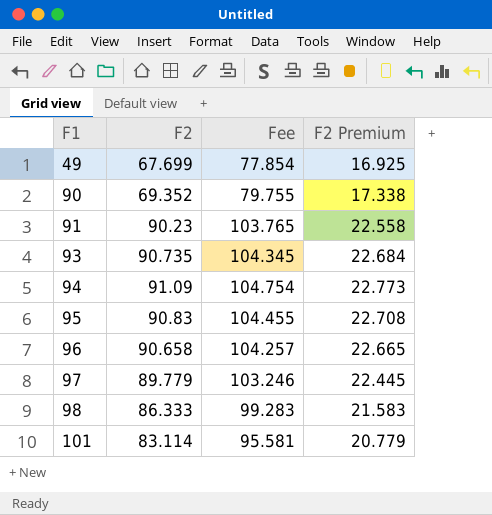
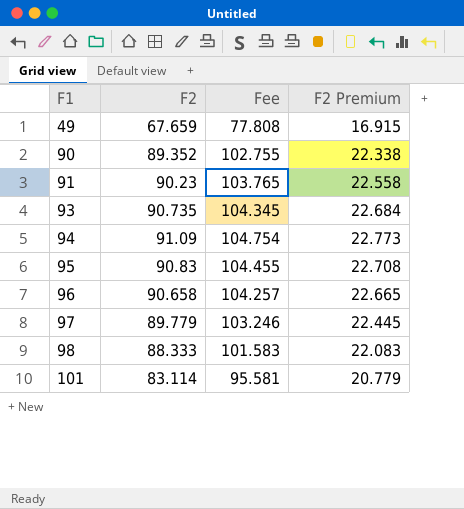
49 | F2: 67.699 -> 67.659
49 | Fee: 77.854 -> 77.808
49 | F2 Premium: 16.925 -> 16.915
90 | F2: 69.352 -> 89.352
90 | Fee: 79.755 -> 102.755
90 | F2 Premium: 17.338 -> 22.338
98 | F2: 86.333 -> 88.333
98 | Fee: 99.283 -> 101.583
98 | F2 Premium: 21.583 -> 22.083

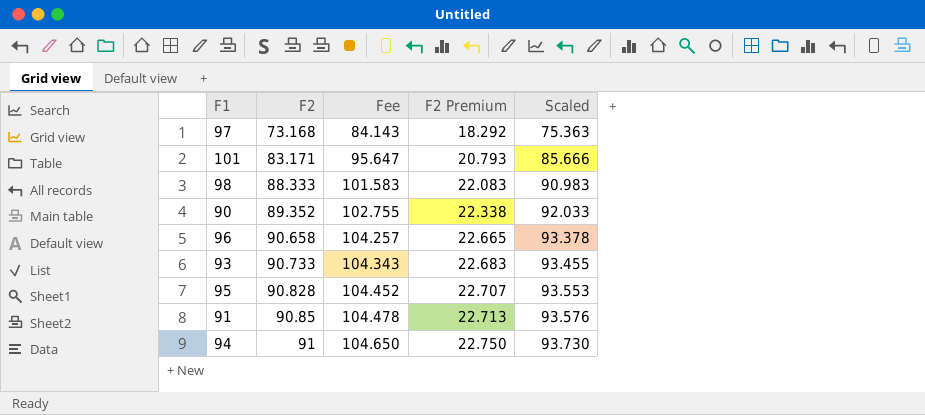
row order: F1 ascending -> F2 ascending
column Scaled | formula: none -> [F2] * 1.03
row 49: 67.659 | 77.808 | 16.915 -> none
97 | F2: 89.779 -> 73.168
97 | Fee: 103.246 -> 84.143
97 | F2 Premium: 22.445 -> 18.292
101 | F2: 83.114 -> 83.171
101 | Fee: 95.581 -> 95.647
101 | F2 Premium: 20.779 -> 20.793
93 | F2: 90.735 -> 90.733
93 | Fee: 104.345 -> 104.343
93 | F2 Premium: 22.684 -> 22.683
95 | F2: 90.83 -> 90.828
95 | Fee: 104.455 -> 104.452
95 | F2 Premium: 22.708 -> 22.707
91 | F2: 90.23 -> 90.85
91 | Fee: 103.765 -> 104.478
91 | F2 Premium: 22.558 -> 22.713
94 | F2: 91.09 -> 91
94 | Fee: 104.754 -> 104.650
94 | F2 Premium: 22.773 -> 22.750

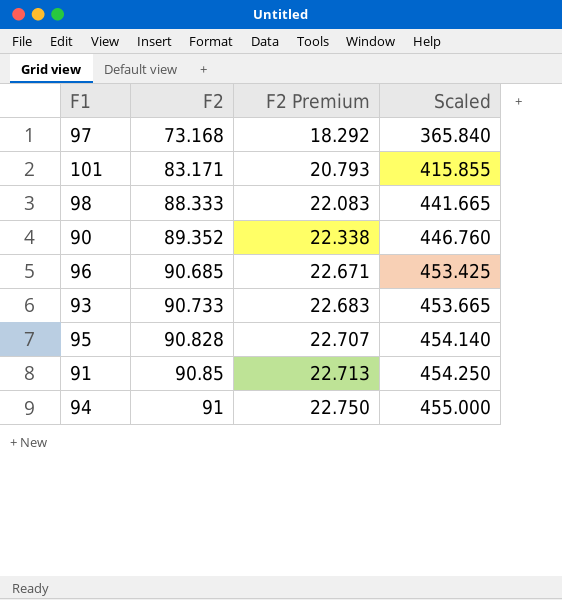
column Fee | formula: [F2] * 1.15 -> none
column Scaled | formula: [F2] * 1.03 -> [F2] * 5
96 | F2: 90.658 -> 90.685
96 | F2 Premium: 22.665 -> 22.671

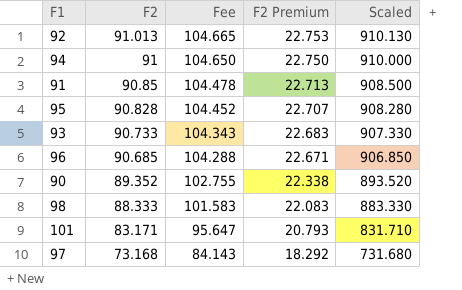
row order: F2 ascending -> F2 descending
column Fee | formula: none -> [F2] * 1.15
column Scaled | formula: [F2] * 5 -> [F2] * 10
row 92: none -> 91.013 | 104.665 | 22.753 | 910.130

